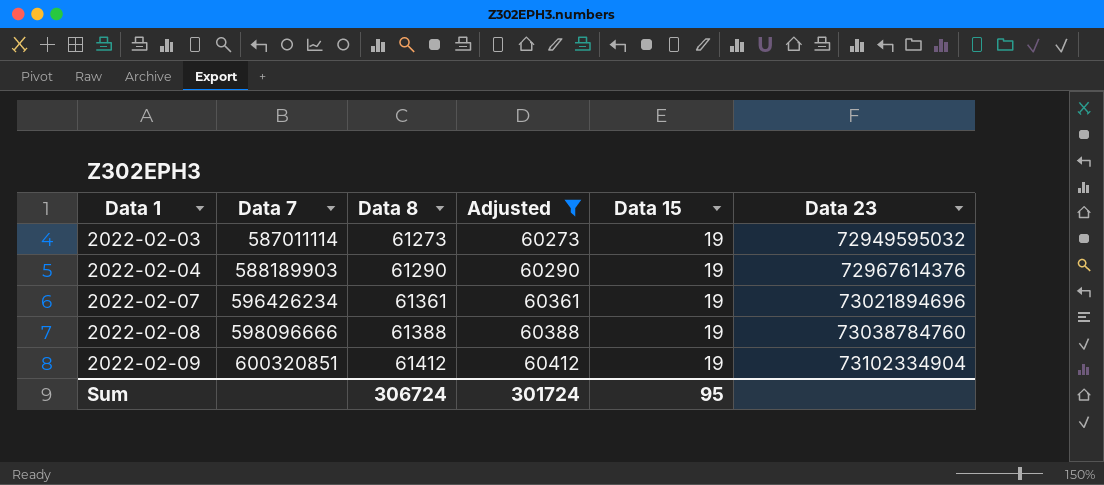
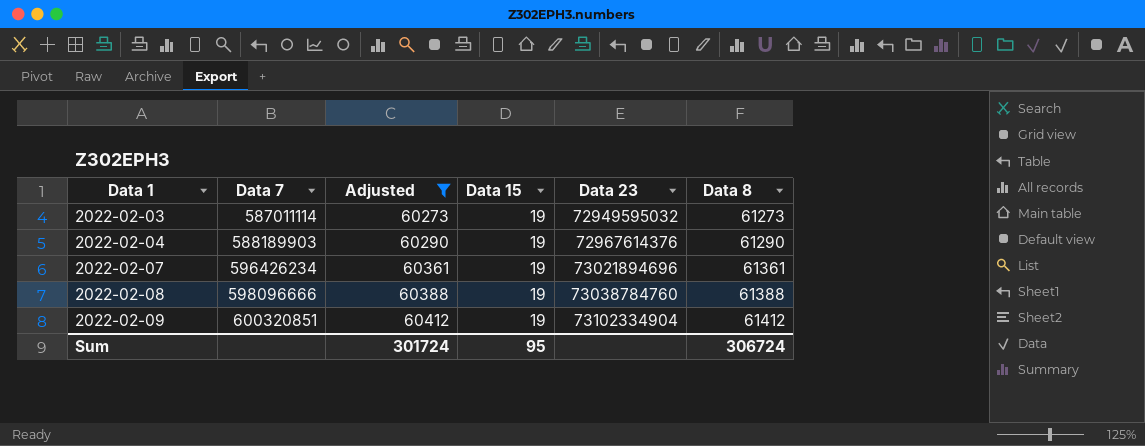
column Data 8 | position: 3 -> 6

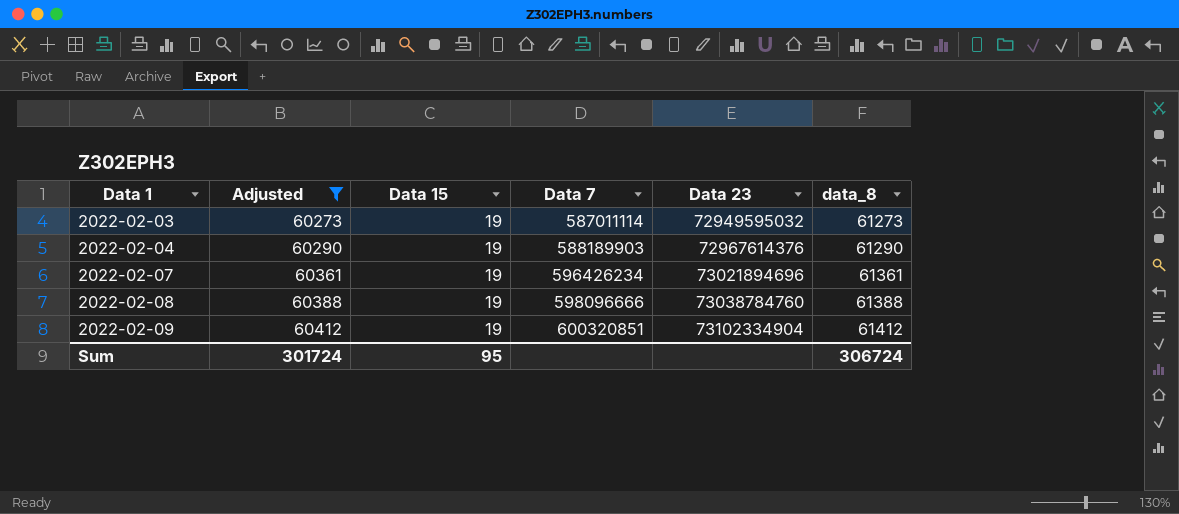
column Data 7 | position: 2 -> 4
column name: Data 8 -> data_8

